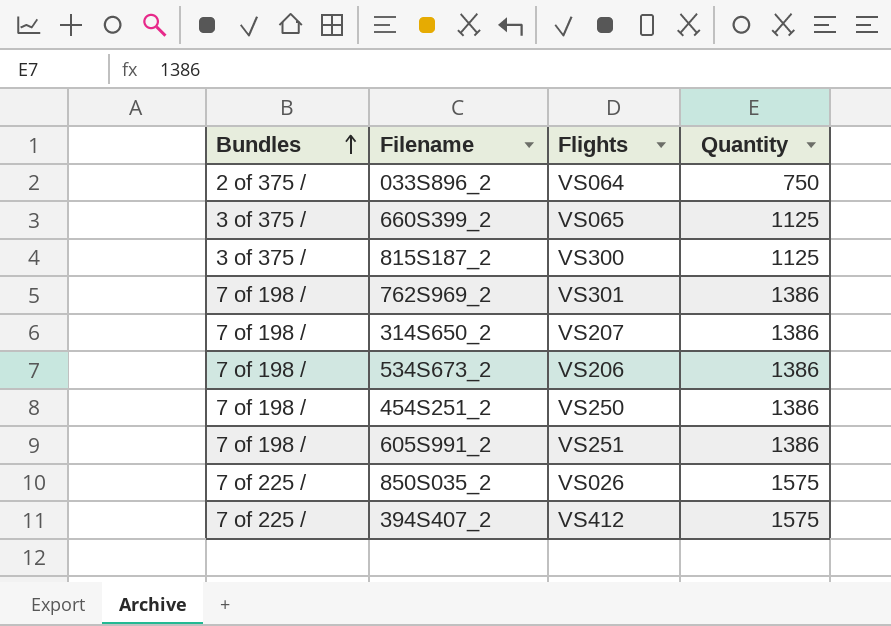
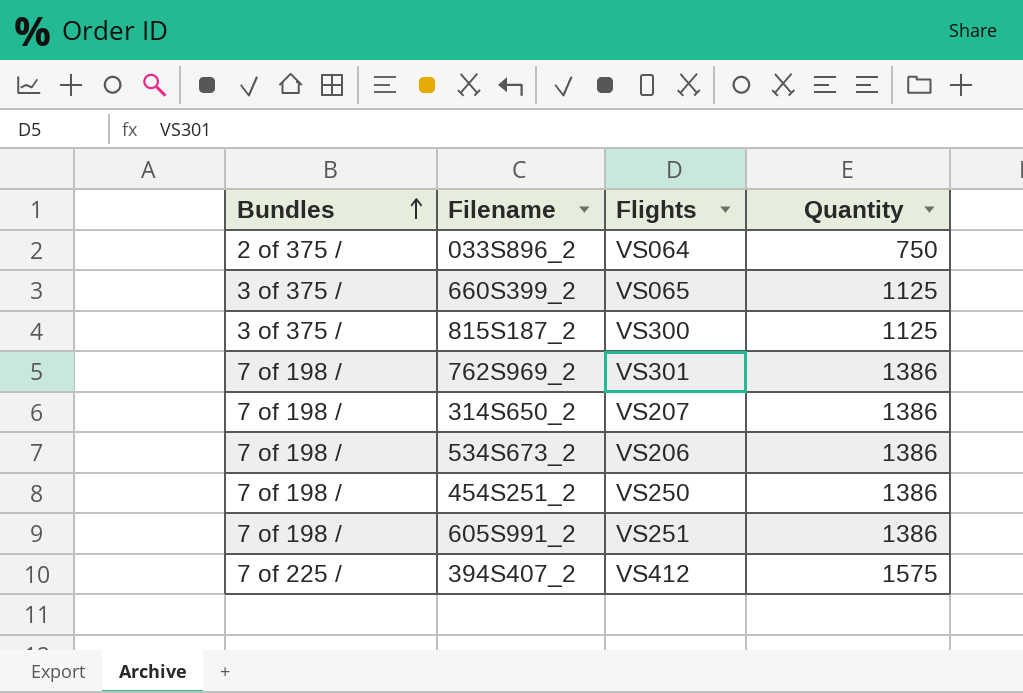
row 850S035_2: 7 of 225 / | VS026 | 1575 -> none

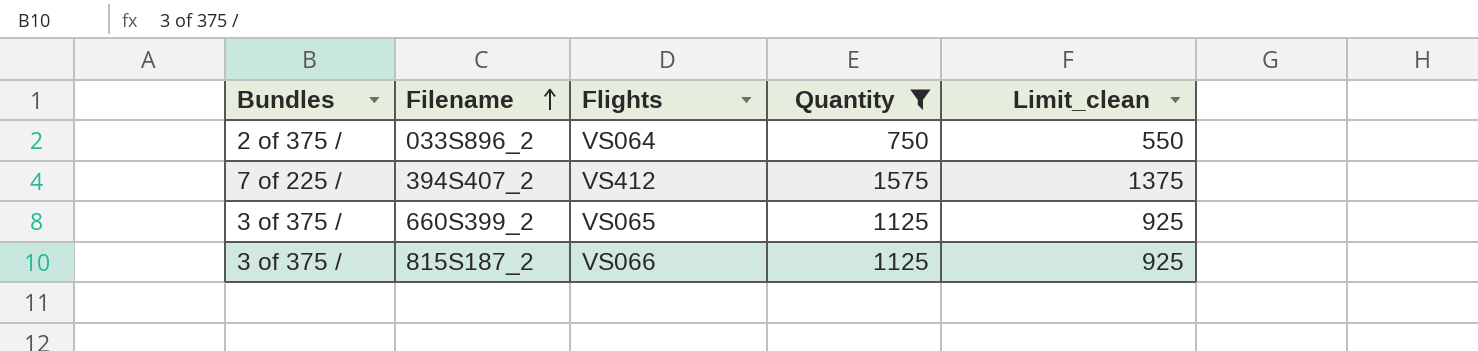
filter: none -> Quantity != 1386
row order: Bundles ascending -> Filename ascending
column Limit_clean | formula: none -> [Quantity] - 200
815S187_2 | Flights: VS300 -> VS066

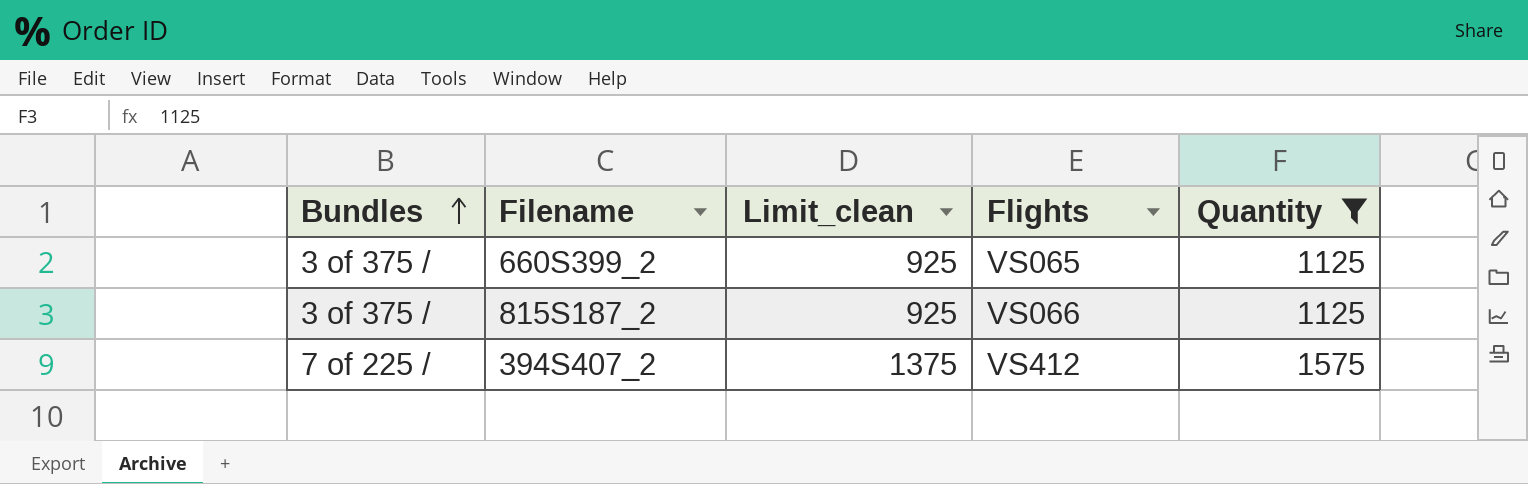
row order: Filename ascending -> Bundles ascending
column Limit_clean | position: 5 -> 3
row 033S896_2: 2 of 375 / | VS064 | 750 | 550 -> none

